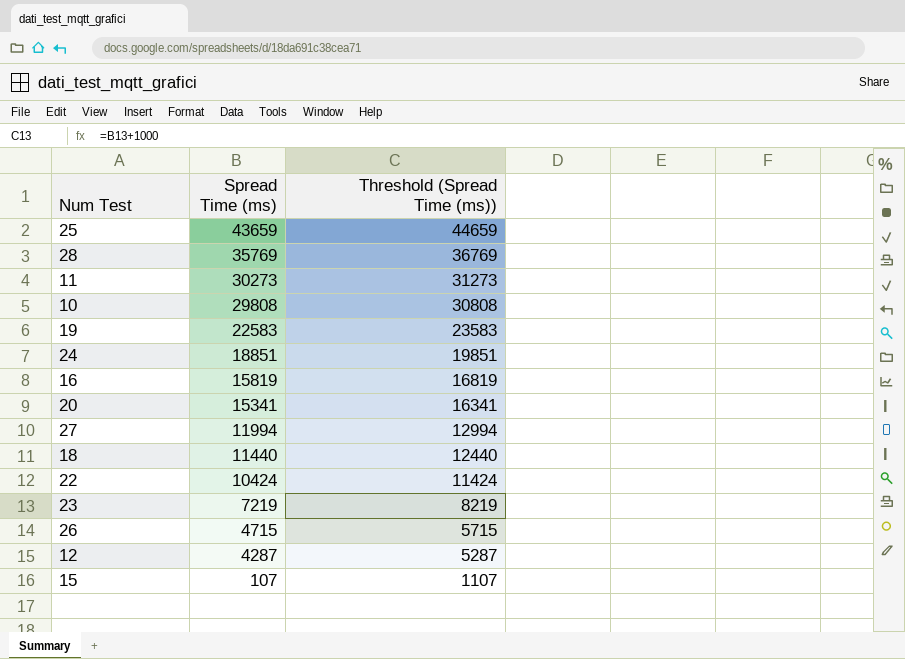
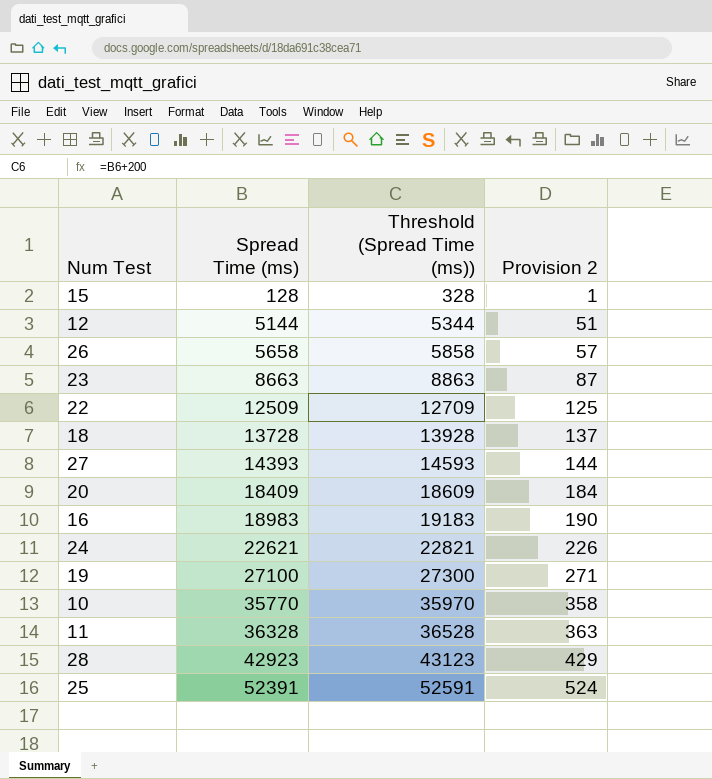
row order: Spread Time (ms) descending -> Spread Time (ms) ascending
column Threshold (Spread Time (ms)) | formula: [Spread Time (ms)] + 1000 -> [Spread Time (ms)] + 200
column Provision 2 | formula: none -> [Spread Time (ms)] * 0.01
15 | Spread Time (ms): 107 -> 128
12 | Spread Time (ms): 4287 -> 5144
26 | Spread Time (ms): 4715 -> 5658
23 | Spread Time (ms): 7219 -> 8663
22 | Spread Time (ms): 10424 -> 12509
18 | Spread Time (ms): 11440 -> 13728
27 | Spread Time (ms): 11994 -> 14393
20 | Spread Time (ms): 15341 -> 18409
16 | Spread Time (ms): 15819 -> 18983
24 | Spread Time (ms): 18851 -> 22621
19 | Spread Time (ms): 22583 -> 27100
10 | Spread Time (ms): 29808 -> 35770
11 | Spread Time (ms): 30273 -> 36328
28 | Spread Time (ms): 35769 -> 42923
25 | Spread Time (ms): 43659 -> 52391

